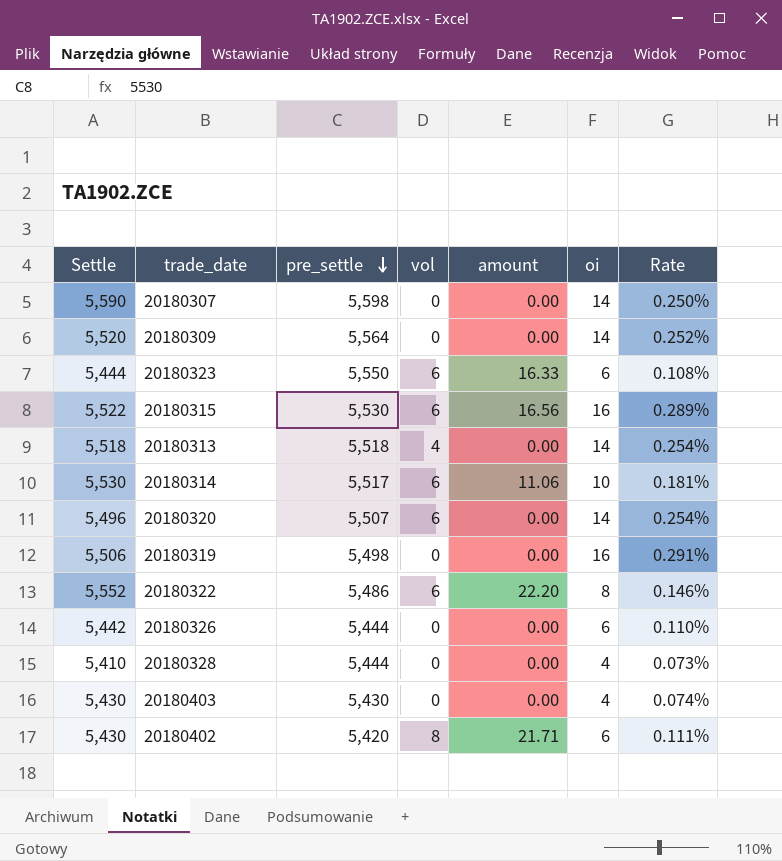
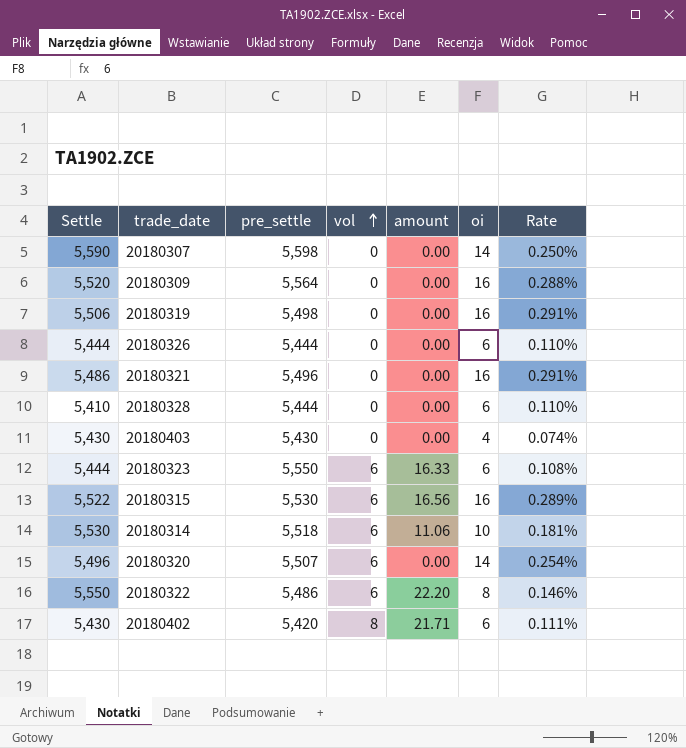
row order: pre_settle descending -> vol ascending
row 20180313: 5,518 | 5,518 | 4 | 0.00 | 14 | 0.254% -> none
20180309 | oi: 14 -> 16
20180309 | Rate: 0.252% -> 0.288%
20180326 | Settle: 5,442 -> 5,444
row 20180321: none -> 5,486 | 5,496 | 0 | 0.00 | 16 | 0.291%
20180328 | oi: 4 -> 6
20180328 | Rate: 0.073% -> 0.110%
20180314 | pre_settle: 5,517 -> 5,518
20180322 | Settle: 5,552 -> 5,550

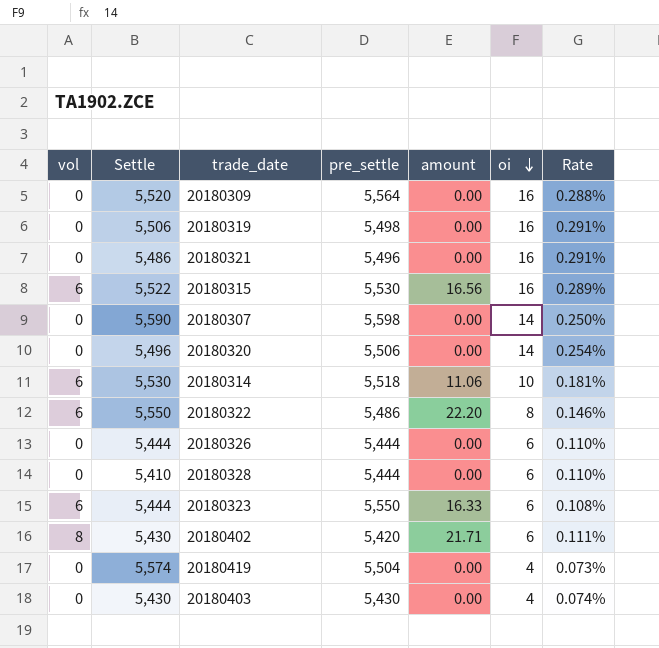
row order: vol ascending -> oi descending
column vol | position: 4 -> 1
20180320 | vol: 6 -> 0
20180320 | pre_settle: 5,507 -> 5,506
row 20180419: none -> 0 | 5,574 | 5,504 | 0.00 | 4 | 0.073%

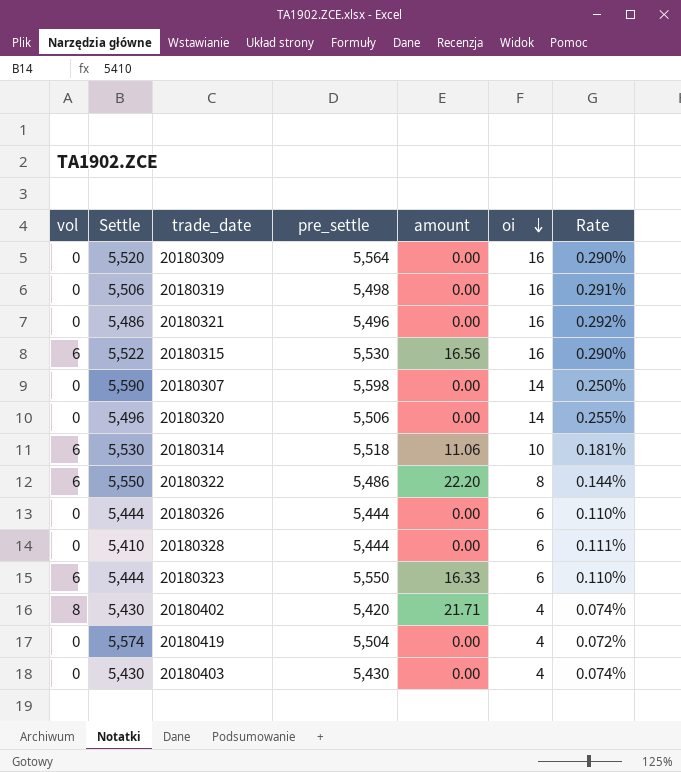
column Rate | formula: [oi] / [pre_settle] -> [oi] / [Settle]
20180402 | oi: 6 -> 4

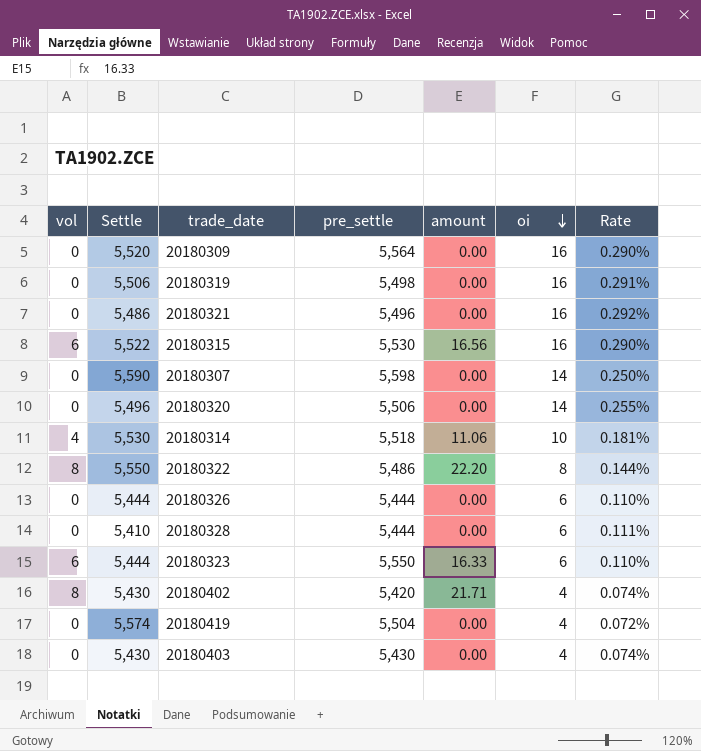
20180314 | vol: 6 -> 4
20180322 | vol: 6 -> 8

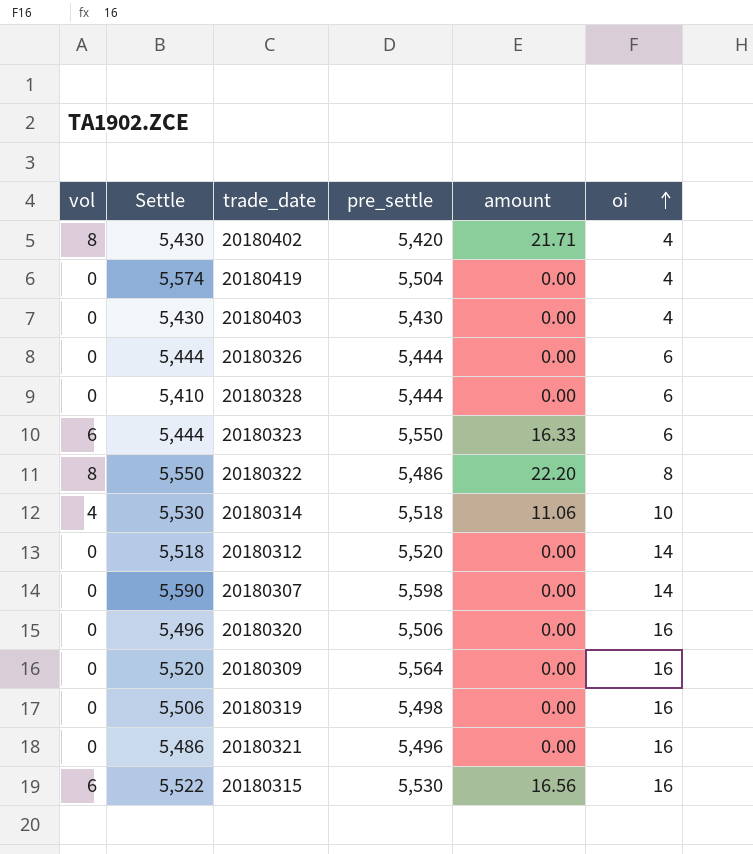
row order: oi descending -> oi ascending
column Rate | formula: [oi] / [Settle] -> none
row 20180312: none -> 0 | 5,518 | 5,520 | 0.00 | 14
20180320 | oi: 14 -> 16

